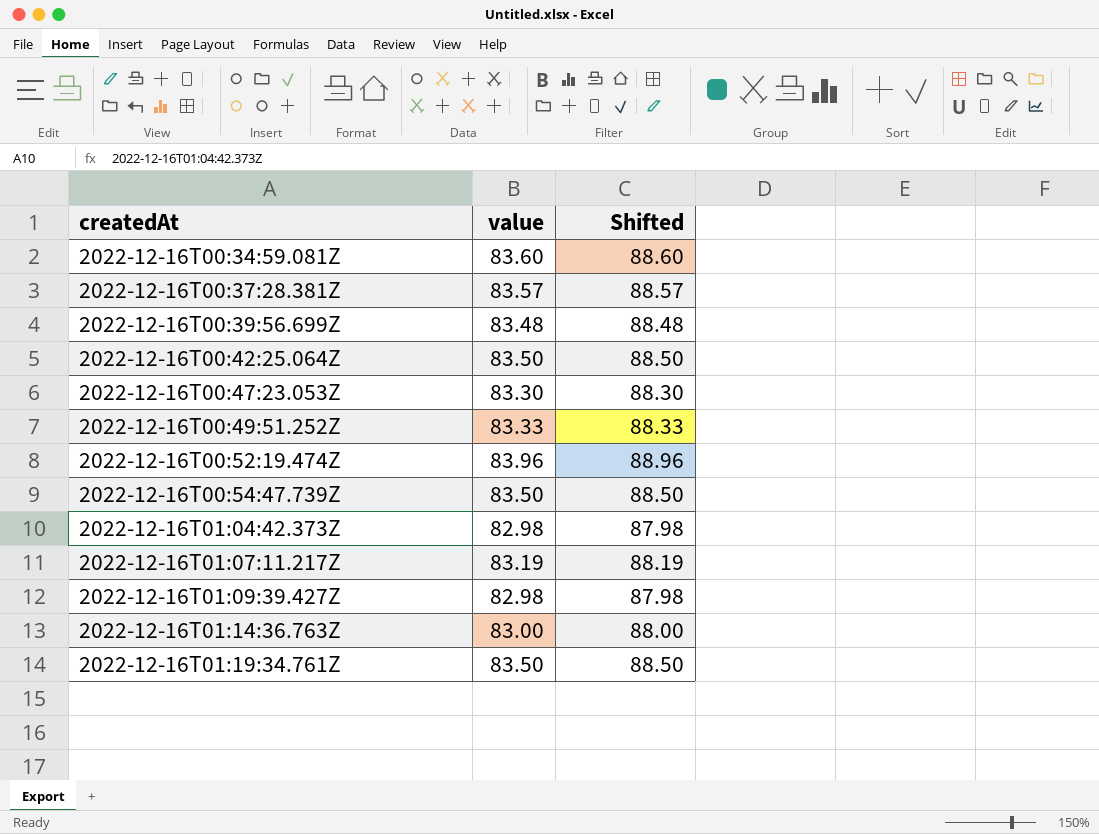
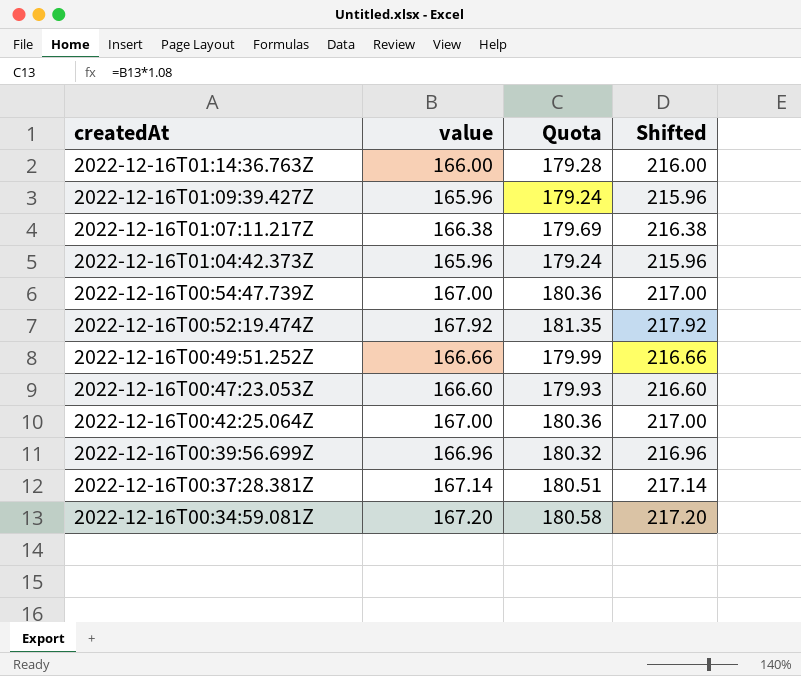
row order: createdAt ascending -> createdAt descending
column Quota | formula: none -> [value] * 1.08
column Shifted | formula: [value] + 5 -> [value] + 50
row 2022-12-16T01:19:34.761Z: 83.50 | 88.50 -> none
2022-12-16T01:14:36.763Z | value: 83.00 -> 166.00
2022-12-16T01:09:39.427Z | value: 82.98 -> 165.96
2022-12-16T01:07:11.217Z | value: 83.19 -> 166.38
2022-12-16T01:04:42.373Z | value: 82.98 -> 165.96
2022-12-16T00:54:47.739Z | value: 83.50 -> 167.00
2022-12-16T00:52:19.474Z | value: 83.96 -> 167.92
2022-12-16T00:49:51.252Z | value: 83.33 -> 166.66
2022-12-16T00:47:23.053Z | value: 83.30 -> 166.60
2022-12-16T00:42:25.064Z | value: 83.50 -> 167.00
2022-12-16T00:39:56.699Z | value: 83.48 -> 166.96
2022-12-16T00:37:28.381Z | value: 83.57 -> 167.14
2022-12-16T00:34:59.081Z | value: 83.60 -> 167.20

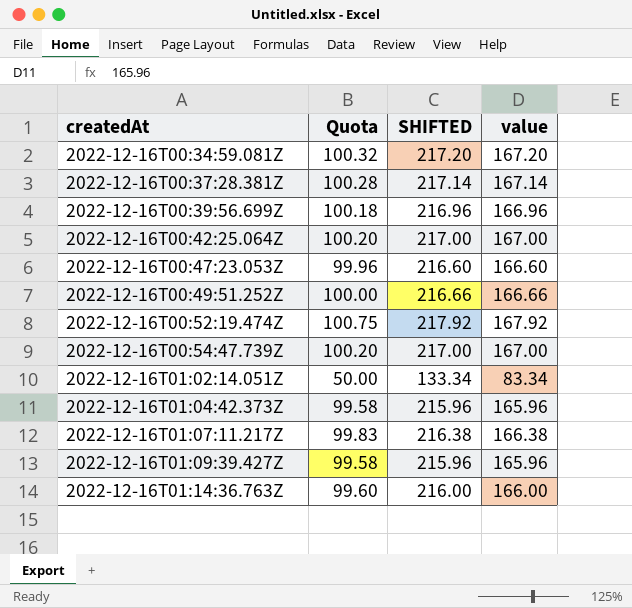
row order: createdAt descending -> createdAt ascending
column Quota | formula: [value] * 1.08 -> [value] * 0.6
column name: Shifted -> SHIFTED
column value | position: 2 -> 4
row 2022-12-16T01:02:14.051Z: none -> 50.00 | 133.34 | 83.34

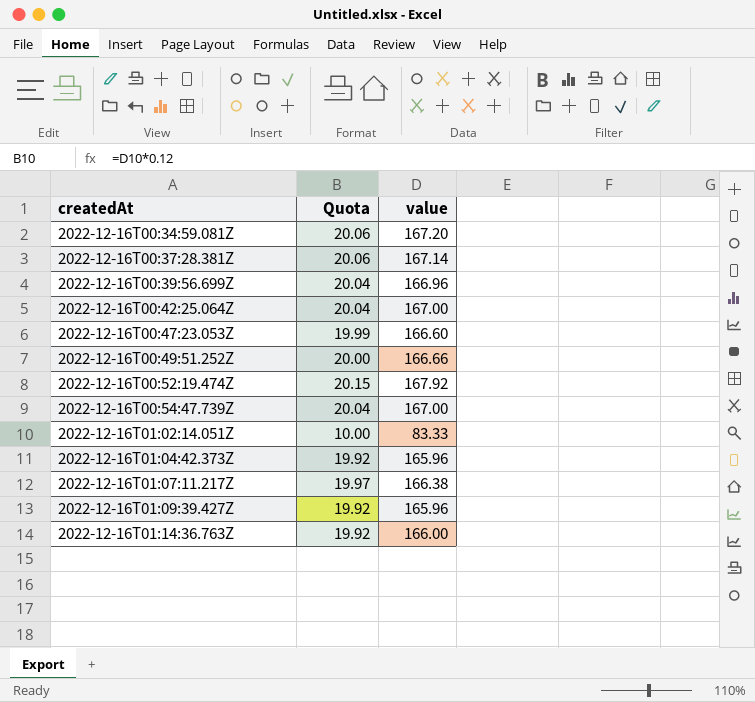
column SHIFTED | formula: [value] + 50 -> none
column Quota | formula: [value] * 0.6 -> [value] * 0.12
2022-12-16T01:02:14.051Z | value: 83.34 -> 83.33

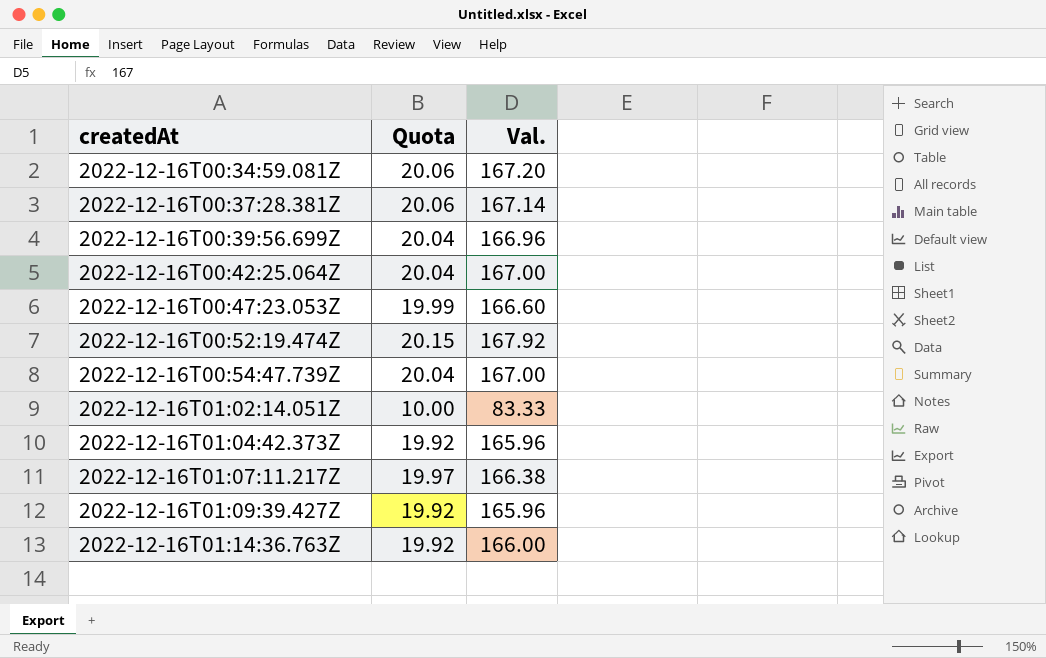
column name: value -> Val.
row 2022-12-16T00:49:51.252Z: 20.00 | 166.66 -> none

